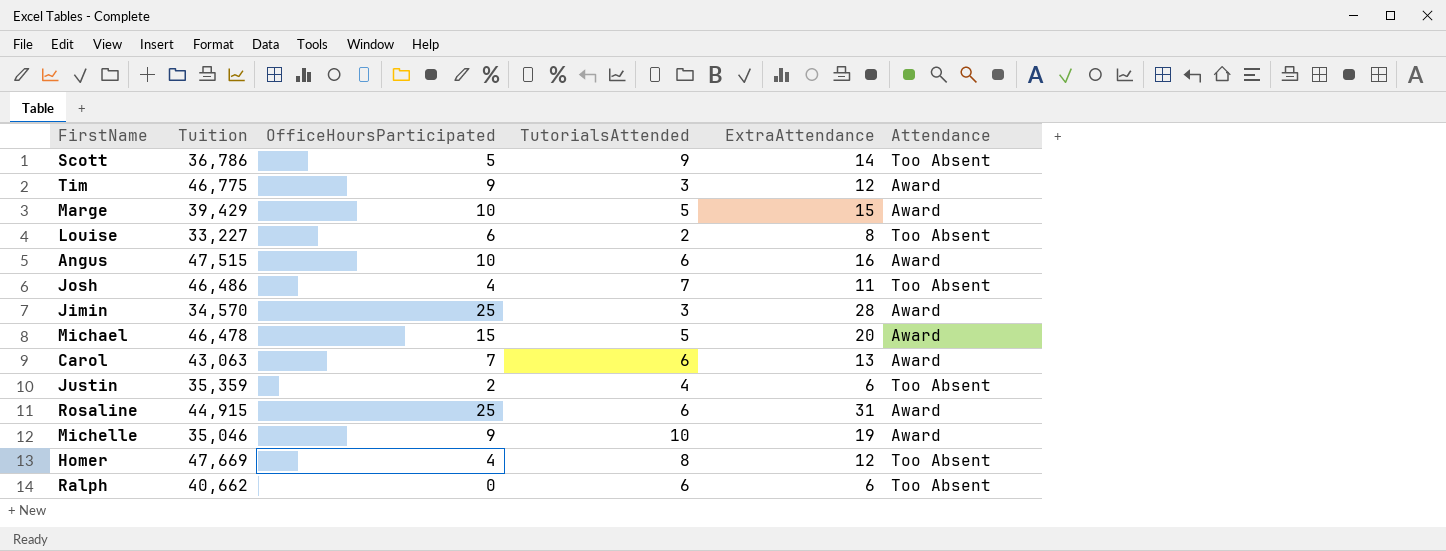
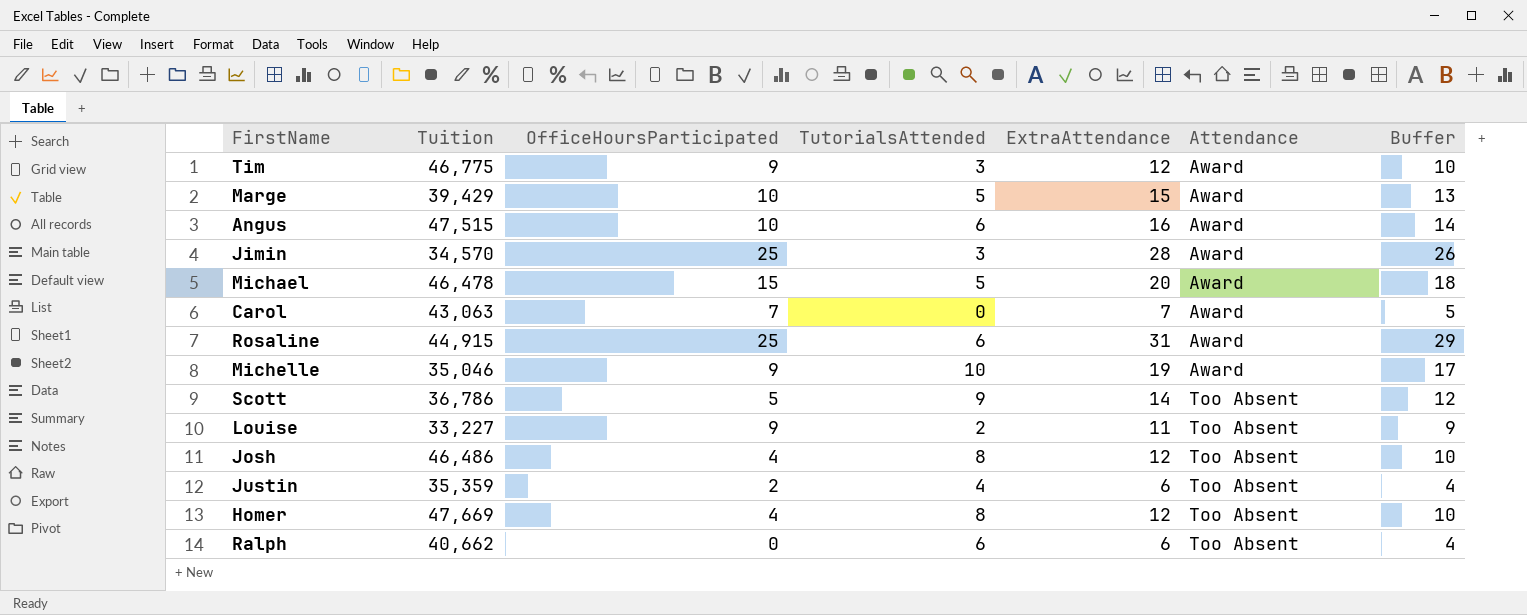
row order: none -> Attendance ascending
column Buffer | formula: none -> [ExtraAttendance] - 2
Carol | TutorialsAttended: 6 -> 0
Carol | ExtraAttendance: 13 -> 7
Louise | OfficeHoursParticipated: 6 -> 9
Louise | ExtraAttendance: 8 -> 11
Josh | TutorialsAttended: 7 -> 8
Josh | ExtraAttendance: 11 -> 12

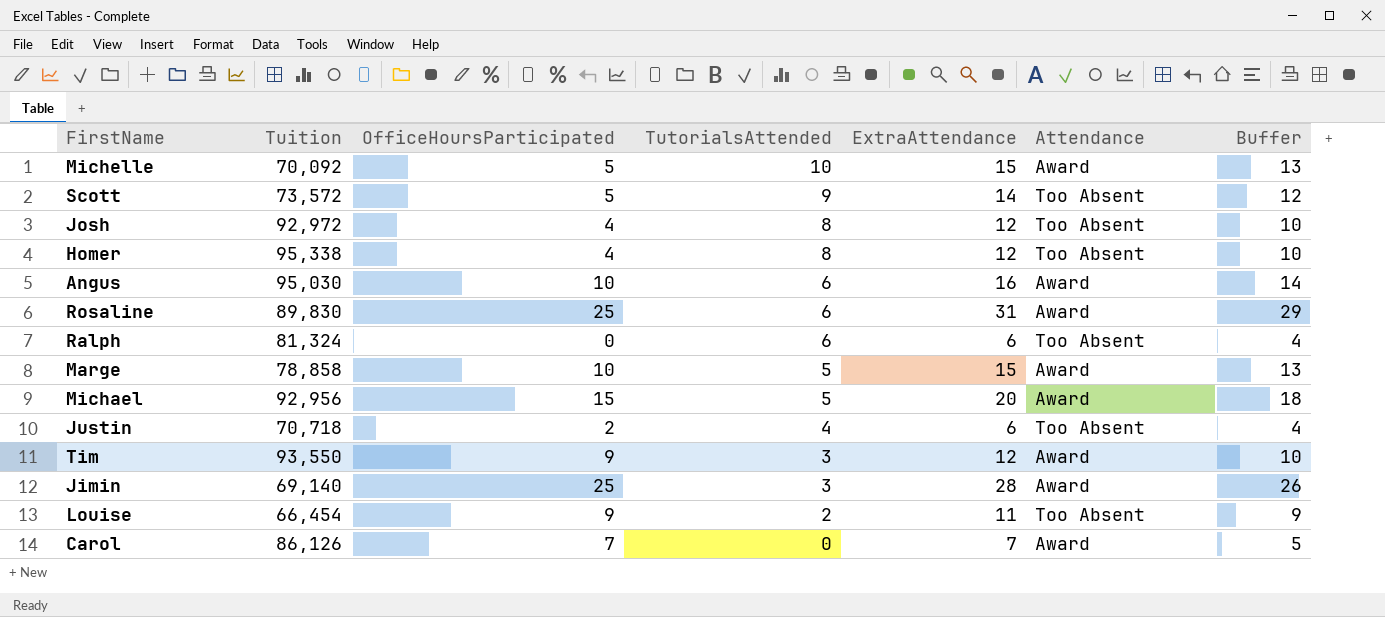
row order: Attendance ascending -> TutorialsAttended descending
Michelle | Tuition: 35,046 -> 70,092
Michelle | OfficeHoursParticipated: 9 -> 5
Michelle | ExtraAttendance: 19 -> 15
Michelle | Buffer: 17 -> 13
Scott | Tuition: 36,786 -> 73,572
Josh | Tuition: 46,486 -> 92,972
Homer | Tuition: 47,669 -> 95,338
Angus | Tuition: 47,515 -> 95,030
Rosaline | Tuition: 44,915 -> 89,830
Ralph | Tuition: 40,662 -> 81,324
Marge | Tuition: 39,429 -> 78,858
Michael | Tuition: 46,478 -> 92,956
Justin | Tuition: 35,359 -> 70,718
Tim | Tuition: 46,775 -> 93,550
Jimin | Tuition: 34,570 -> 69,140
Louise | Tuition: 33,227 -> 66,454
Carol | Tuition: 43,063 -> 86,126

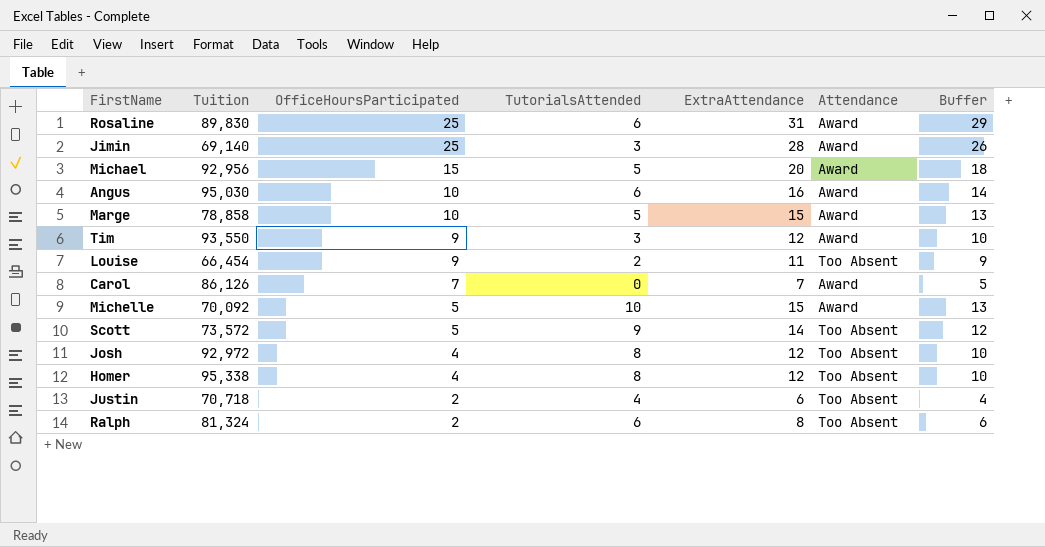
row order: TutorialsAttended descending -> OfficeHoursParticipated descending
Ralph | OfficeHoursParticipated: 0 -> 2
Ralph | ExtraAttendance: 6 -> 8
Ralph | Buffer: 4 -> 6

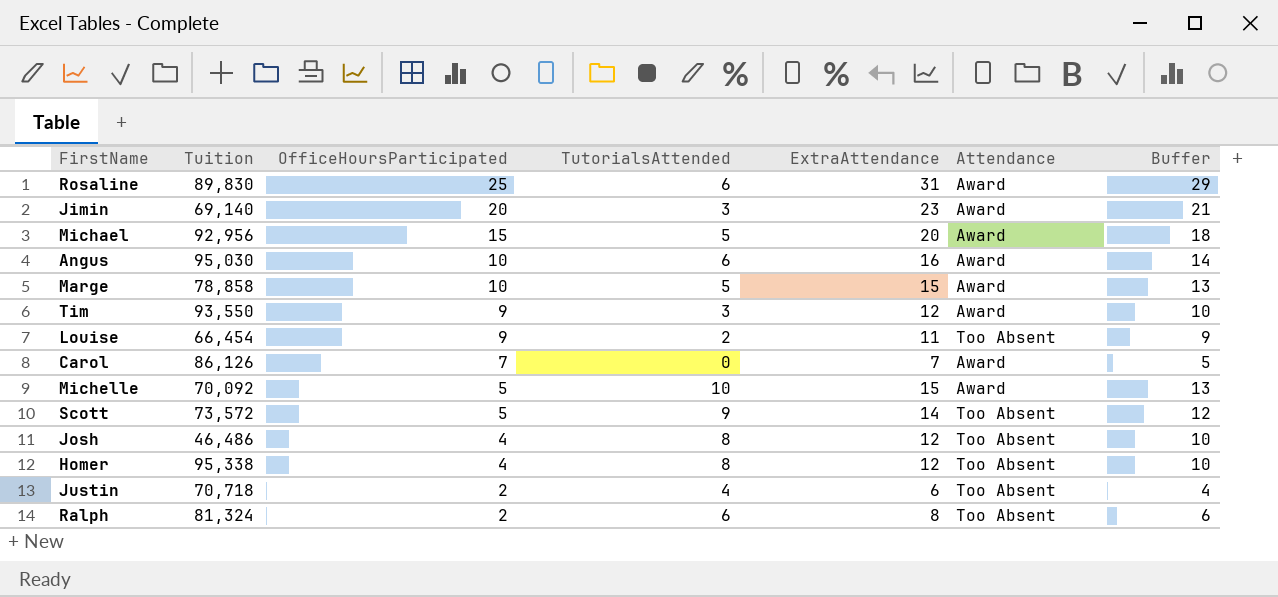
Jimin | OfficeHoursParticipated: 25 -> 20
Jimin | ExtraAttendance: 28 -> 23
Jimin | Buffer: 26 -> 21
Josh | Tuition: 92,972 -> 46,486

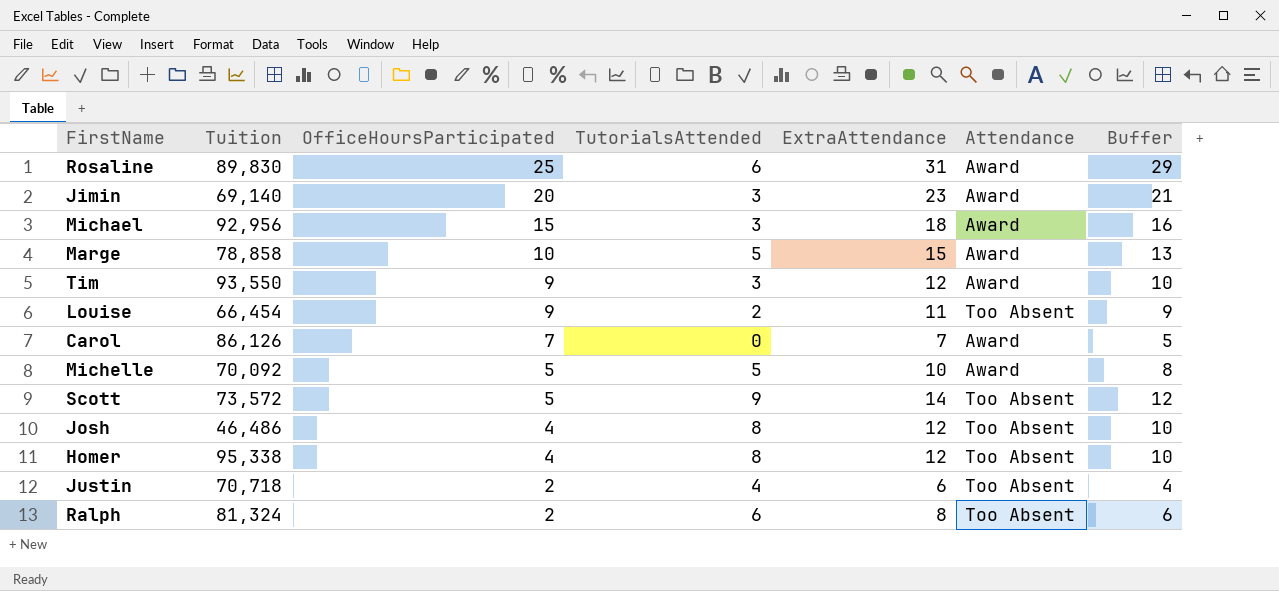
row Angus: 95,030 | 10 | 6 | 16 | Award | 14 -> none
Michael | TutorialsAttended: 5 -> 3
Michael | ExtraAttendance: 20 -> 18
Michael | Buffer: 18 -> 16
Michelle | TutorialsAttended: 10 -> 5
Michelle | ExtraAttendance: 15 -> 10
Michelle | Buffer: 13 -> 8

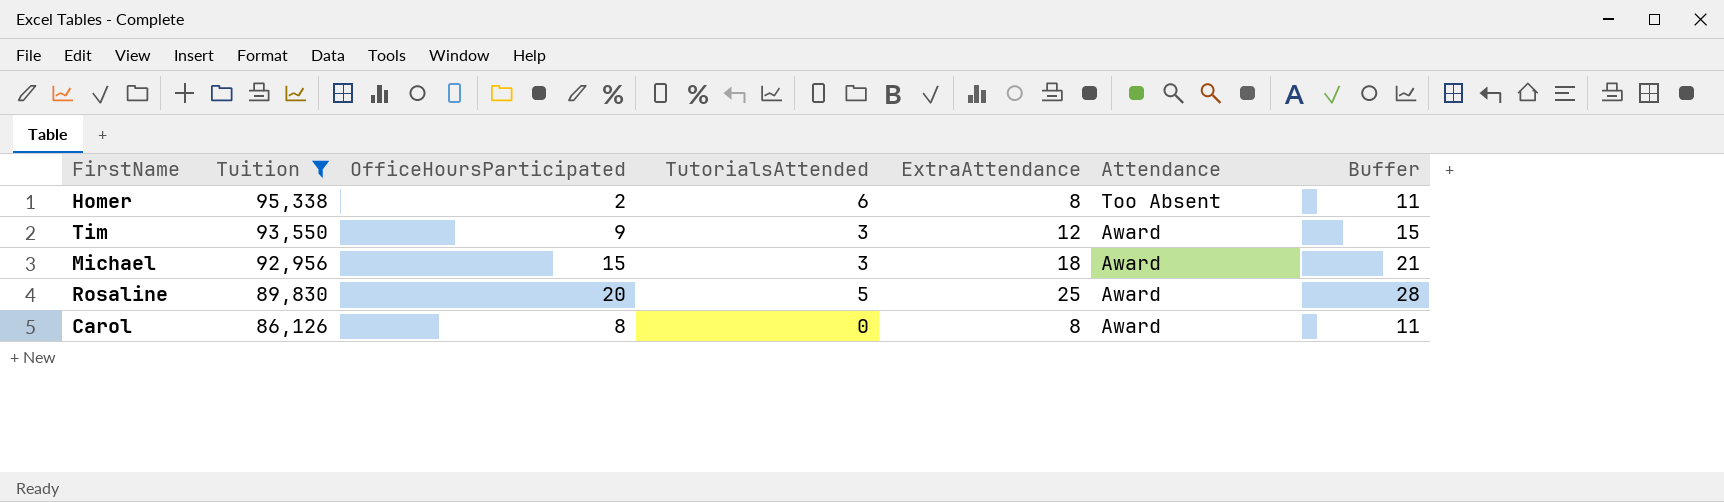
filter: none -> Tuition >= 86,126
row order: OfficeHoursParticipated descending -> Tuition descending
column Buffer | formula: [ExtraAttendance] - 2 -> [ExtraAttendance] + 3
Homer | OfficeHoursParticipated: 4 -> 2
Homer | TutorialsAttended: 8 -> 6
Homer | ExtraAttendance: 12 -> 8
Rosaline | OfficeHoursParticipated: 25 -> 20
Rosaline | TutorialsAttended: 6 -> 5
Rosaline | ExtraAttendance: 31 -> 25
Carol | OfficeHoursParticipated: 7 -> 8
Carol | ExtraAttendance: 7 -> 8

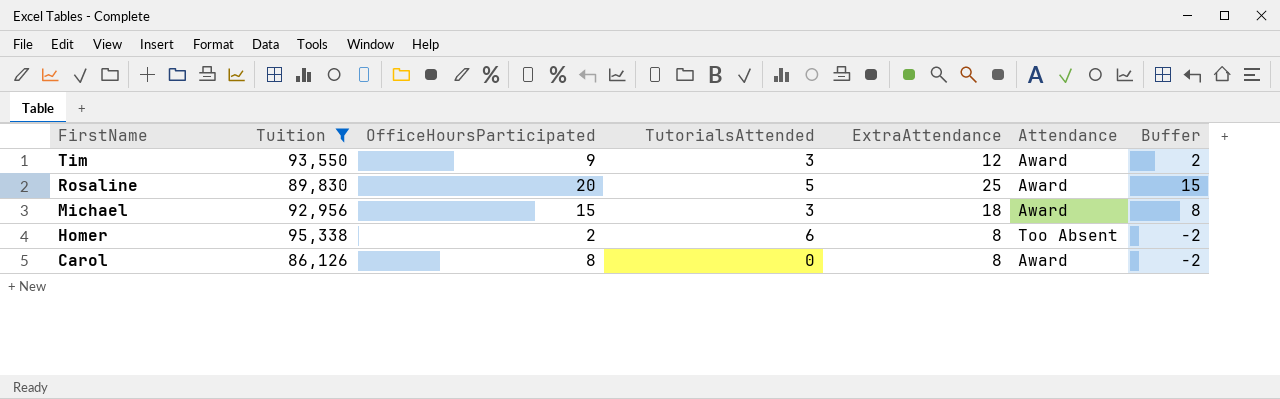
row order: Tuition descending -> FirstName descending
column Buffer | formula: [ExtraAttendance] + 3 -> [ExtraAttendance] - 10

